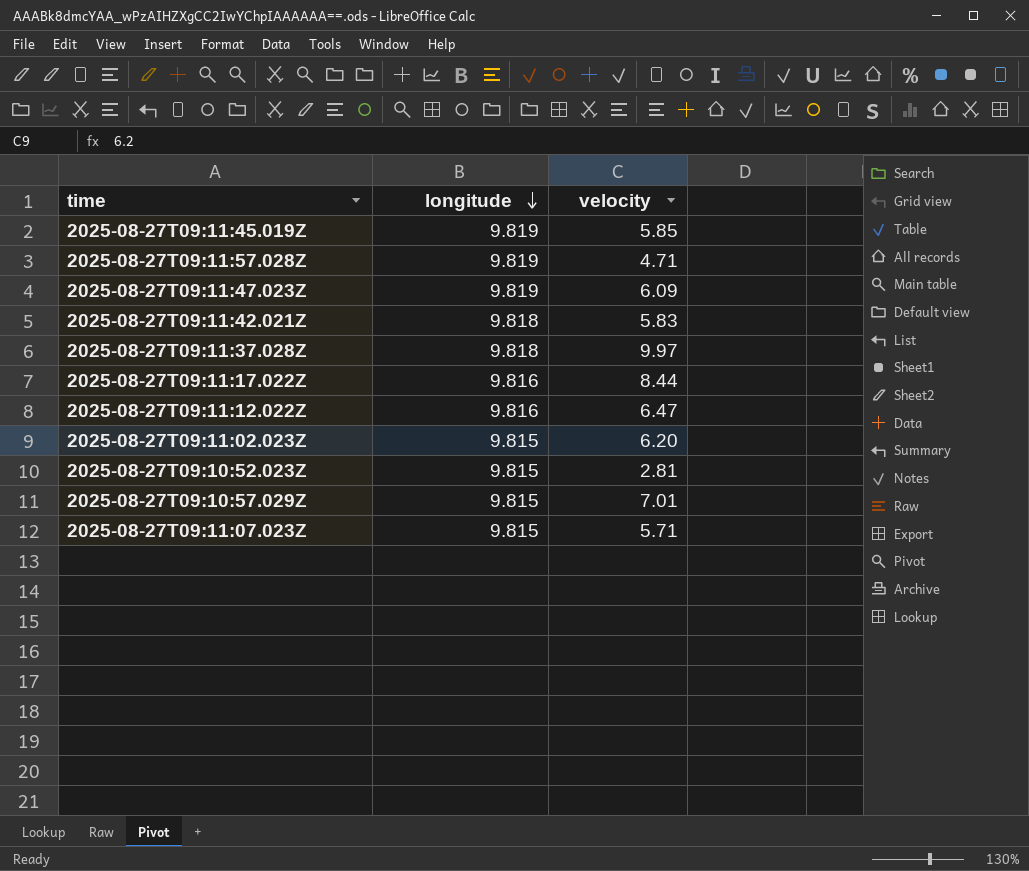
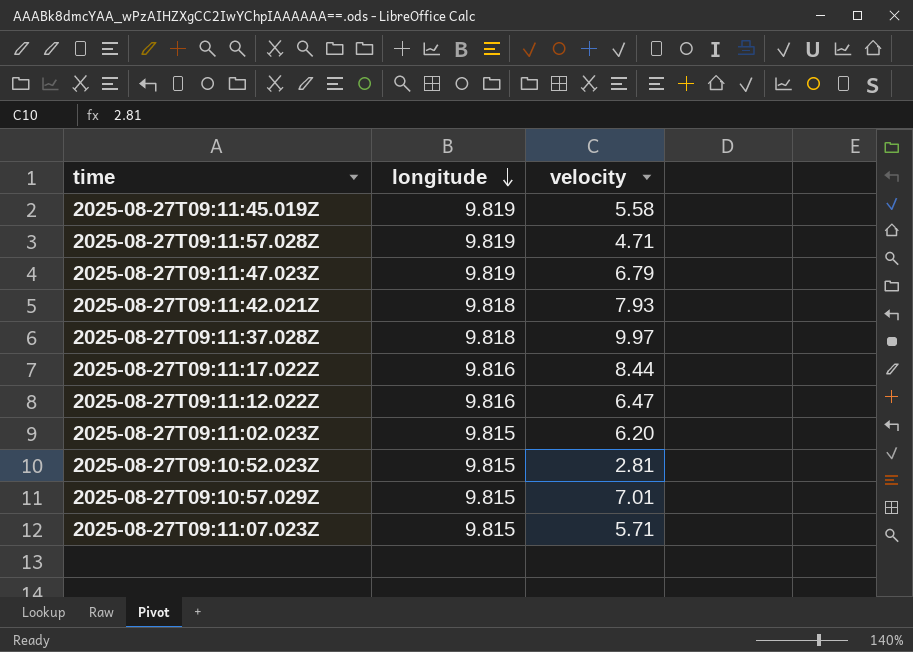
2025-08-27T09:11:45.019Z | velocity: 5.85 -> 5.58
2025-08-27T09:11:47.023Z | velocity: 6.09 -> 6.79
2025-08-27T09:11:42.021Z | velocity: 5.83 -> 7.93

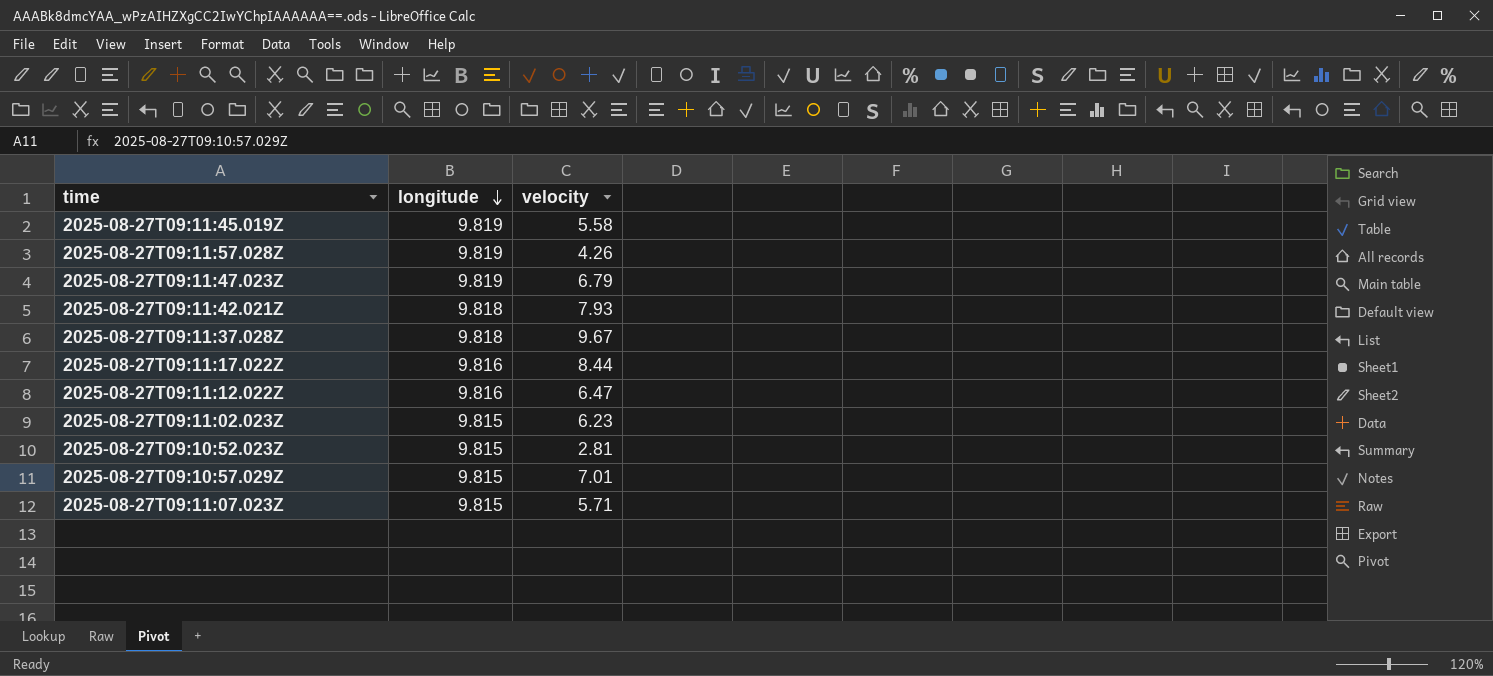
2025-08-27T09:11:57.028Z | velocity: 4.71 -> 4.26
2025-08-27T09:11:37.028Z | velocity: 9.97 -> 9.67
2025-08-27T09:11:02.023Z | velocity: 6.20 -> 6.23

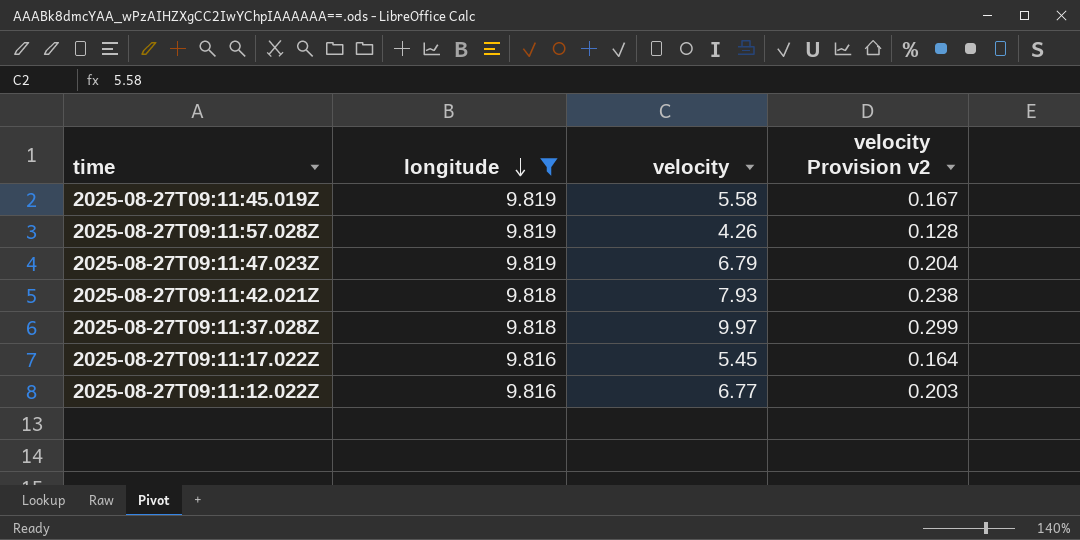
filter: none -> longitude != 9.815
column velocity Provision v2 | formula: none -> [velocity] * 0.03
2025-08-27T09:11:37.028Z | velocity: 9.67 -> 9.97
2025-08-27T09:11:17.022Z | velocity: 8.44 -> 5.45
2025-08-27T09:11:12.022Z | velocity: 6.47 -> 6.77

